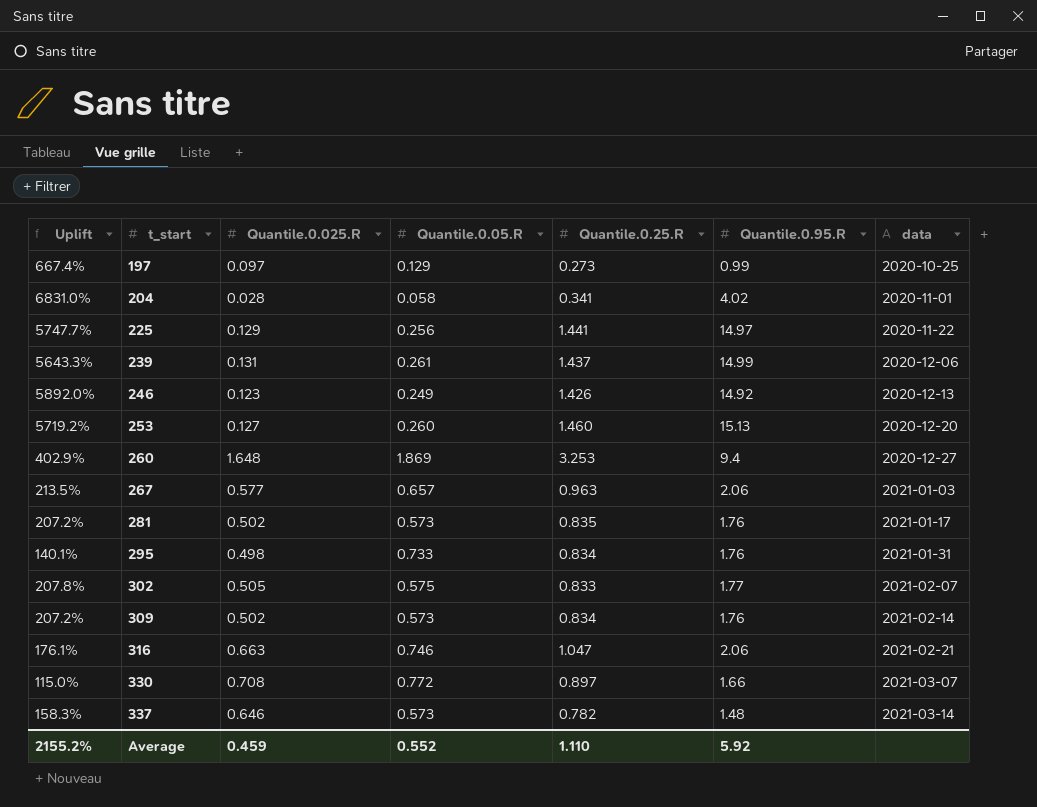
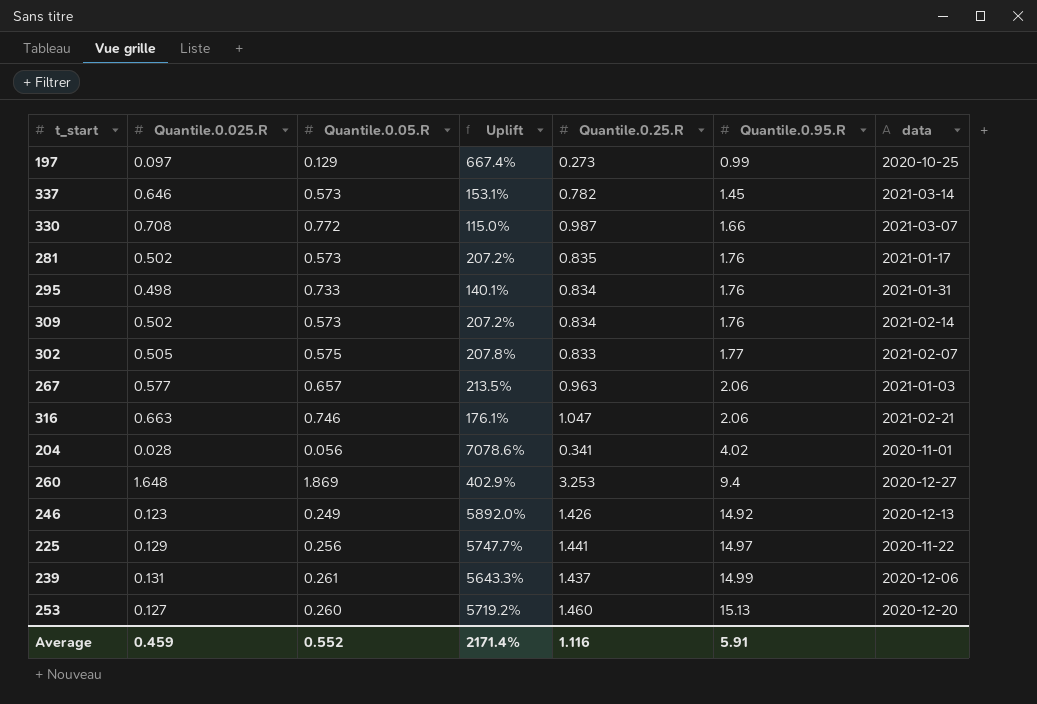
row order: t_start ascending -> Quantile.0.95.R ascending
column Uplift | position: 1 -> 4
337 | Uplift: 158.3% -> 153.1%
337 | Quantile.0.95.R: 1.48 -> 1.45
330 | Quantile.0.25.R: 0.897 -> 0.987
204 | Quantile.0.05.R: 0.058 -> 0.056
204 | Uplift: 6831.0% -> 7078.6%
Average | Uplift: 2155.2% -> 2171.4%
Average | Quantile.0.25.R: 1.110 -> 1.116
Average | Quantile.0.95.R: 5.92 -> 5.91

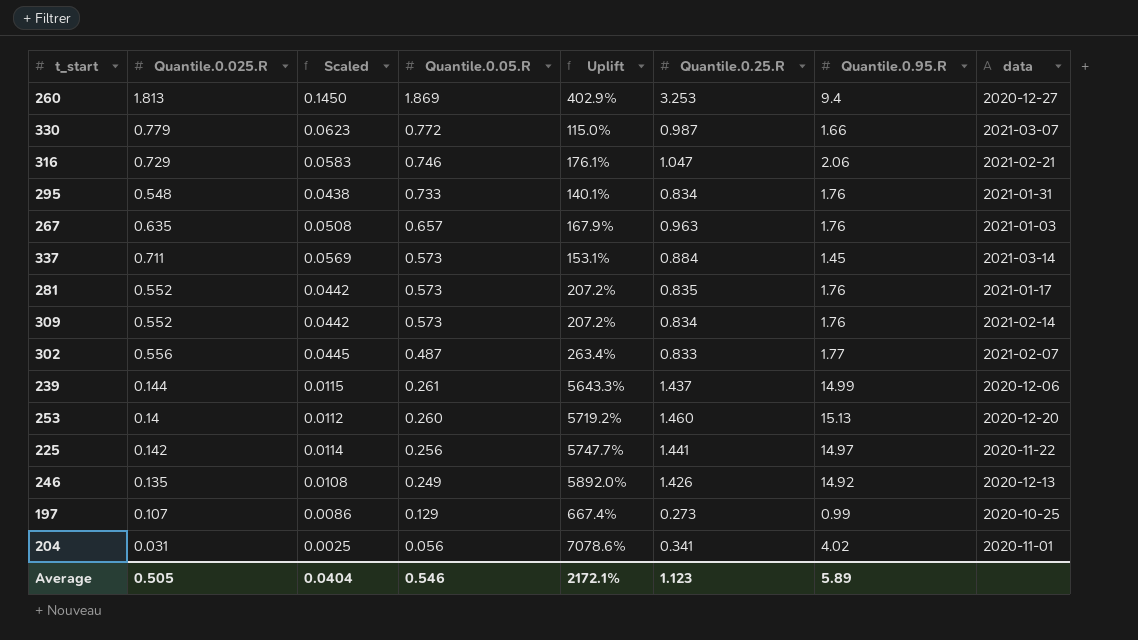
row order: Quantile.0.95.R ascending -> Quantile.0.05.R descending
column Scaled | formula: none -> [Quantile.0.025.R] * 0.08
260 | Quantile.0.025.R: 1.648 -> 1.813
330 | Quantile.0.025.R: 0.708 -> 0.779
316 | Quantile.0.025.R: 0.663 -> 0.729
295 | Quantile.0.025.R: 0.498 -> 0.548
267 | Quantile.0.025.R: 0.577 -> 0.635
267 | Uplift: 213.5% -> 167.9%
267 | Quantile.0.95.R: 2.06 -> 1.76
337 | Quantile.0.025.R: 0.646 -> 0.711
337 | Quantile.0.25.R: 0.782 -> 0.884
281 | Quantile.0.025.R: 0.502 -> 0.552
309 | Quantile.0.025.R: 0.502 -> 0.552
302 | Quantile.0.025.R: 0.505 -> 0.556
302 | Quantile.0.05.R: 0.575 -> 0.487
302 | Uplift: 207.8% -> 263.4%
239 | Quantile.0.025.R: 0.131 -> 0.144
253 | Quantile.0.025.R: 0.127 -> 0.14
225 | Quantile.0.025.R: 0.129 -> 0.142
246 | Quantile.0.025.R: 0.123 -> 0.135
197 | Quantile.0.025.R: 0.097 -> 0.107
204 | Quantile.0.025.R: 0.028 -> 0.031
Average | Quantile.0.025.R: 0.459 -> 0.505
Average | Quantile.0.05.R: 0.552 -> 0.546
Average | Uplift: 2171.4% -> 2172.1%
Average | Quantile.0.25.R: 1.116 -> 1.123
Average | Quantile.0.95.R: 5.91 -> 5.89

